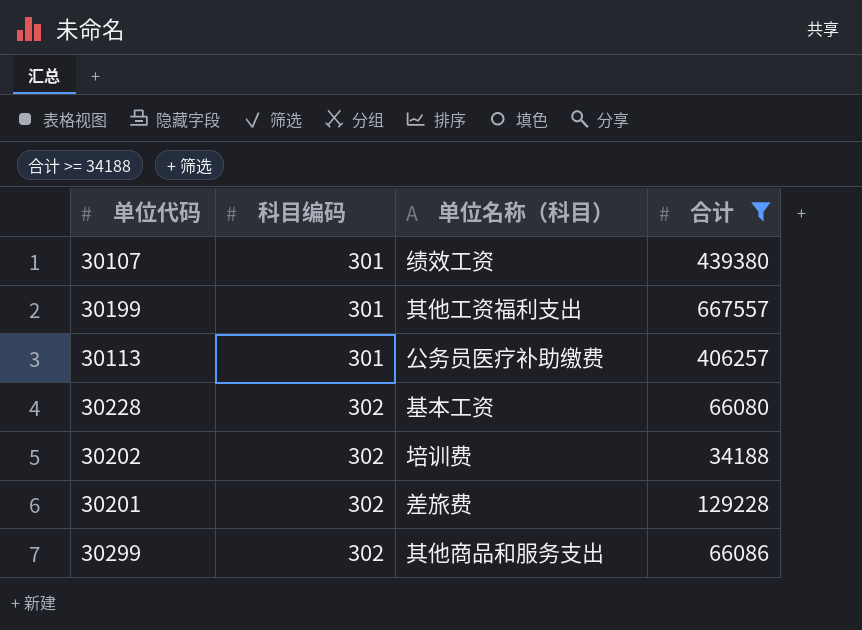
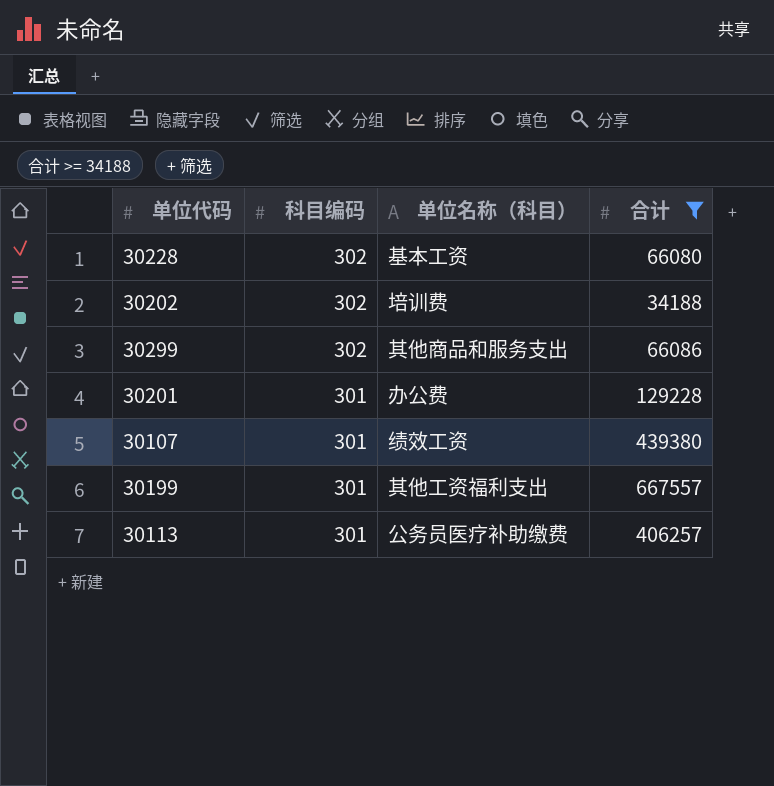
row order: 科目编码 ascending -> 科目编码 descending
30201 | 科目编码: 302 -> 301
30201 | 单位名称（科目）: 差旅费 -> 办公费

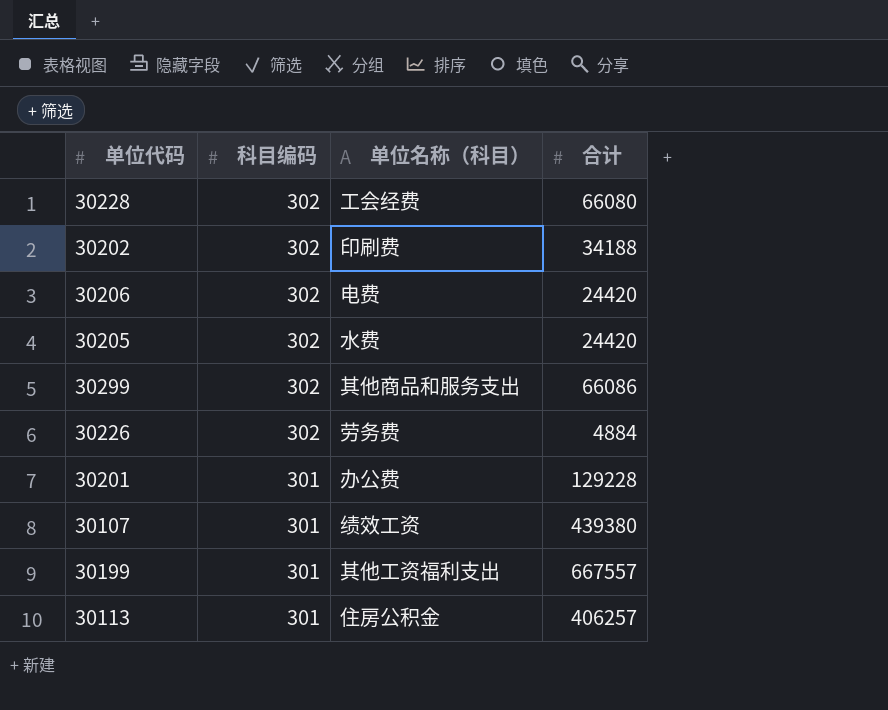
filter: 合计 >= 34188 -> none
30228 | 单位名称（科目）: 基本工资 -> 工会经费
30202 | 单位名称（科目）: 培训费 -> 印刷费
30113 | 单位名称（科目）: 公务员医疗补助缴费 -> 住房公积金

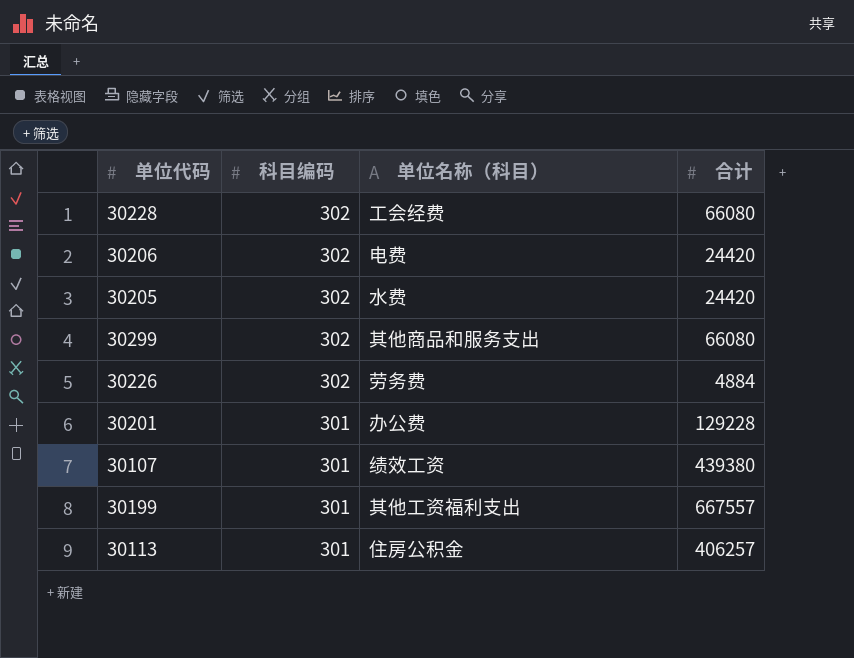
row 30202: 302 | 印刷费 | 34188 -> none
30299 | 合计: 66086 -> 66080

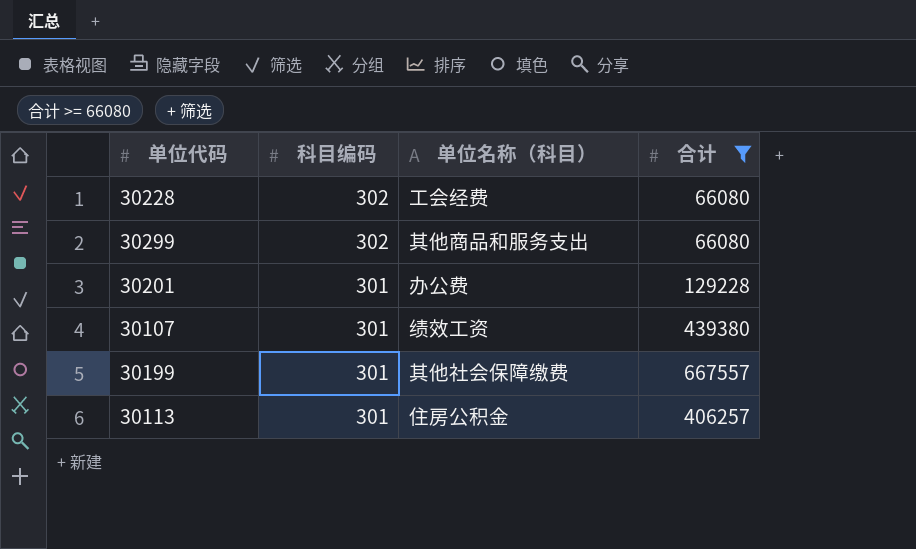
filter: none -> 合计 >= 66080
30199 | 单位名称（科目）: 其他工资福利支出 -> 其他社会保障缴费

